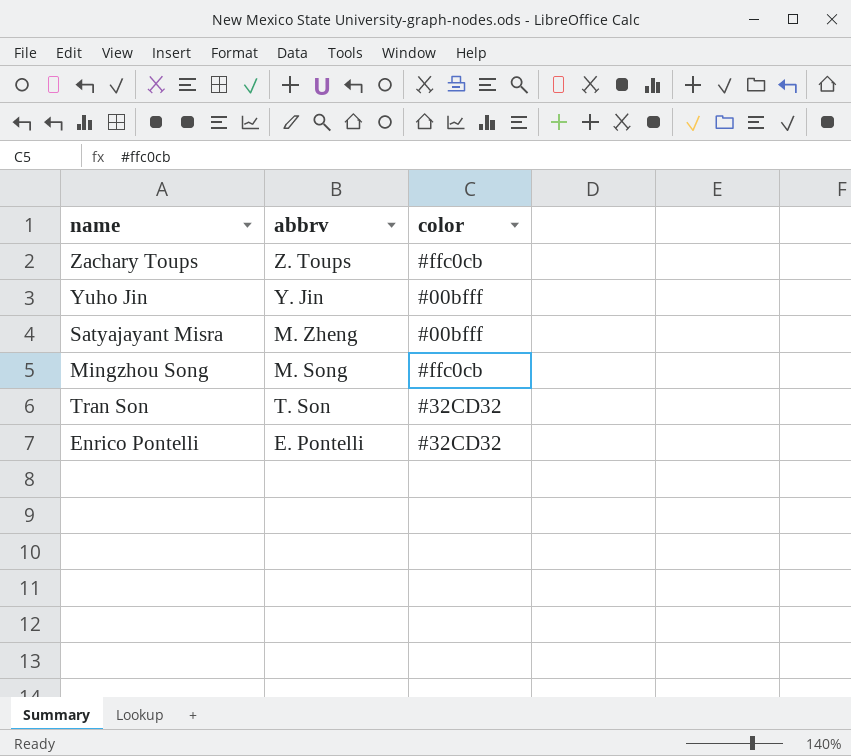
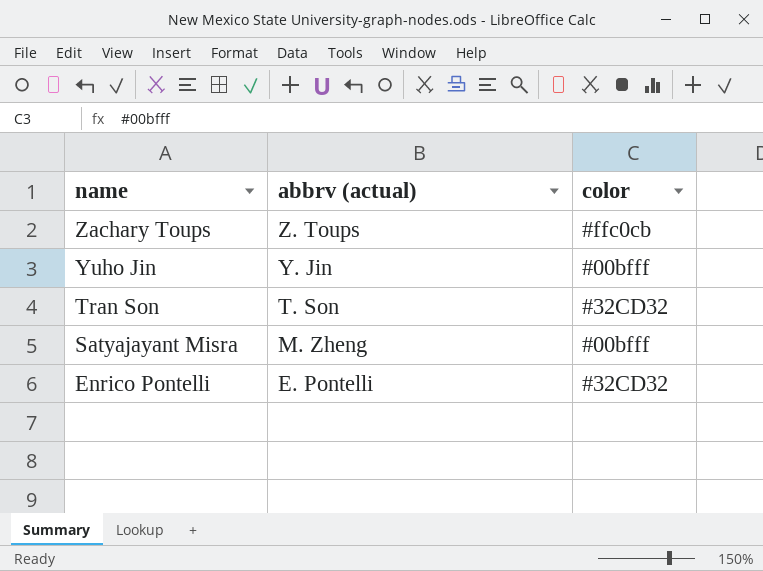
row order: none -> name descending
column name: abbrv -> abbrv (actual)
row Mingzhou Song: M. Song | #ffc0cb -> none

